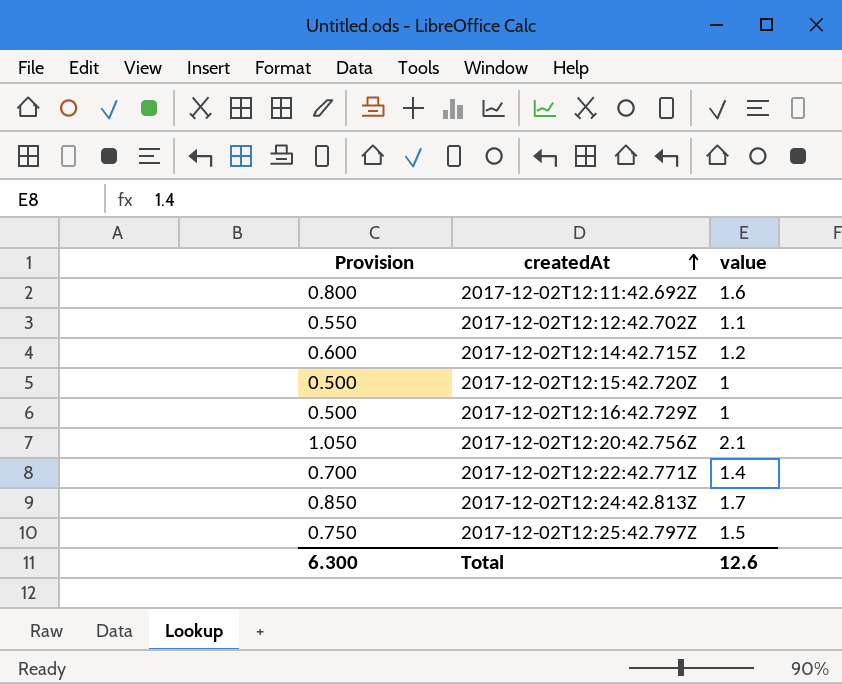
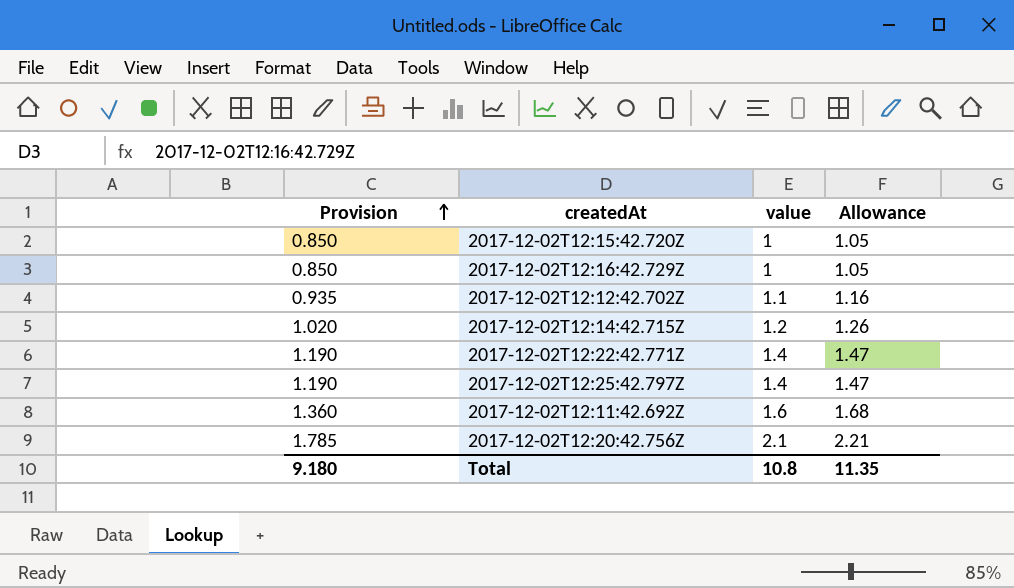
row order: createdAt ascending -> Provision ascending
column Provision | formula: [value] * 0.5 -> [value] * 0.85
column Allowance | formula: none -> [value] * 1.05
row 2017-12-02T12:24:42.813Z: 0.850 | 1.7 -> none
2017-12-02T12:25:42.797Z | value: 1.5 -> 1.4
Total | Provision: 6.300 -> 9.180
Total | value: 12.6 -> 10.8

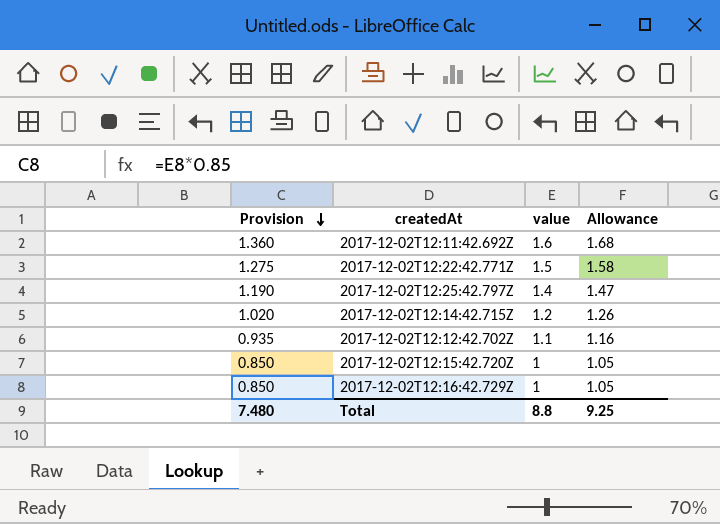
row order: Provision ascending -> Provision descending
row 2017-12-02T12:20:42.756Z: 1.785 | 2.1 | 2.21 -> none
2017-12-02T12:22:42.771Z | Provision: 1.190 -> 1.275
2017-12-02T12:22:42.771Z | value: 1.4 -> 1.5
2017-12-02T12:22:42.771Z | Allowance: 1.47 -> 1.58
Total | Provision: 9.180 -> 7.480
Total | value: 10.8 -> 8.8
Total | Allowance: 11.35 -> 9.25

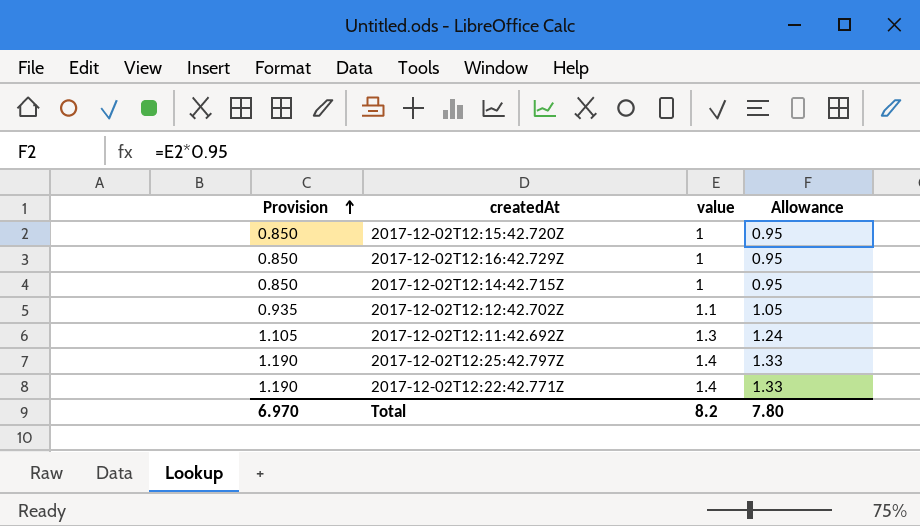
row order: Provision descending -> Provision ascending
column Allowance | formula: [value] * 1.05 -> [value] * 0.95
2017-12-02T12:14:42.715Z | Provision: 1.020 -> 0.850
2017-12-02T12:14:42.715Z | value: 1.2 -> 1
2017-12-02T12:11:42.692Z | Provision: 1.360 -> 1.105
2017-12-02T12:11:42.692Z | value: 1.6 -> 1.3
2017-12-02T12:22:42.771Z | Provision: 1.275 -> 1.190
2017-12-02T12:22:42.771Z | value: 1.5 -> 1.4
Total | Provision: 7.480 -> 6.970
Total | value: 8.8 -> 8.2
Total | Allowance: 9.25 -> 7.80

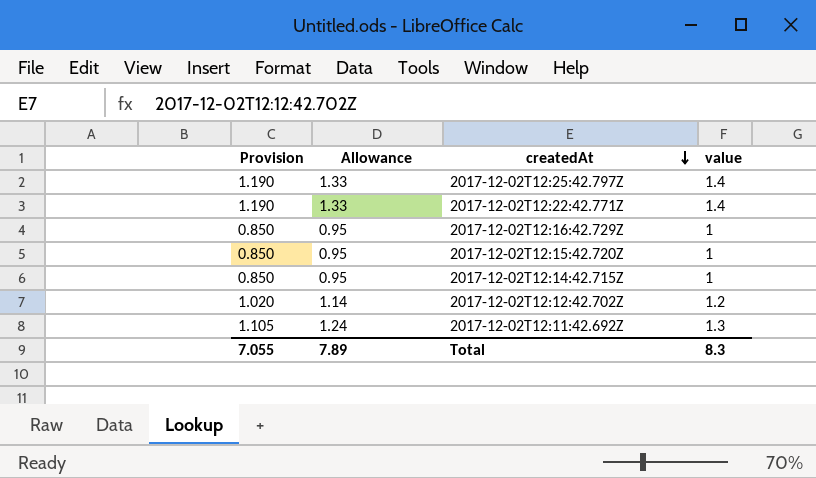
row order: Provision ascending -> createdAt descending
column Allowance | position: 4 -> 2
2017-12-02T12:12:42.702Z | Provision: 0.935 -> 1.020
2017-12-02T12:12:42.702Z | Allowance: 1.05 -> 1.14
2017-12-02T12:12:42.702Z | value: 1.1 -> 1.2
Total | Provision: 6.970 -> 7.055
Total | Allowance: 7.80 -> 7.89
Total | value: 8.2 -> 8.3

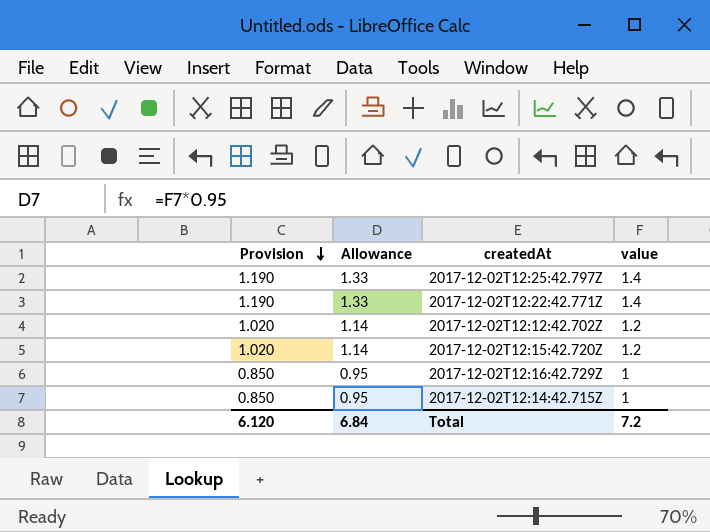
row order: createdAt descending -> Provision descending
row 2017-12-02T12:11:42.692Z: 1.105 | 1.24 | 1.3 -> none
2017-12-02T12:15:42.720Z | Provision: 0.850 -> 1.020
2017-12-02T12:15:42.720Z | Allowance: 0.95 -> 1.14
2017-12-02T12:15:42.720Z | value: 1 -> 1.2
Total | Provision: 7.055 -> 6.120
Total | Allowance: 7.89 -> 6.84
Total | value: 8.3 -> 7.2

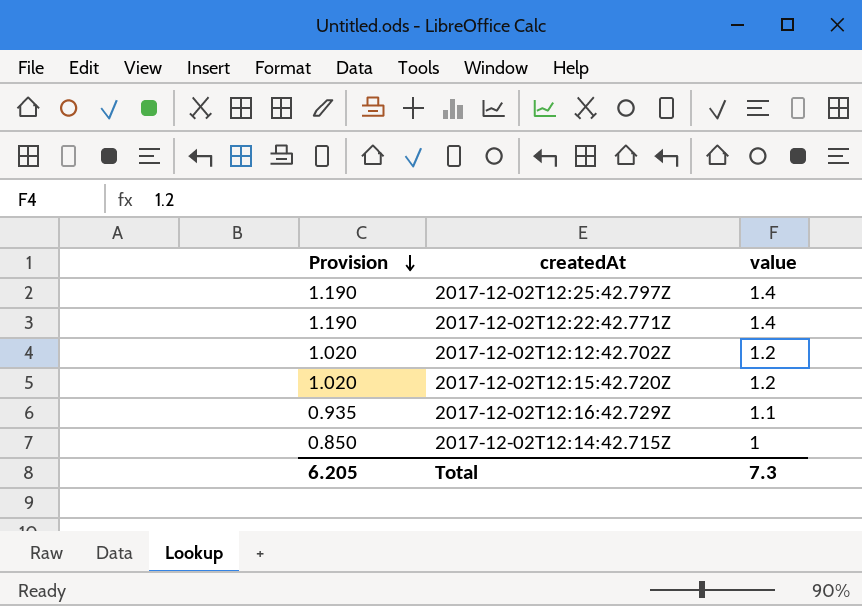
column Allowance | formula: [value] * 0.95 -> none
2017-12-02T12:16:42.729Z | Provision: 0.850 -> 0.935
2017-12-02T12:16:42.729Z | value: 1 -> 1.1
Total | Provision: 6.120 -> 6.205
Total | value: 7.2 -> 7.3

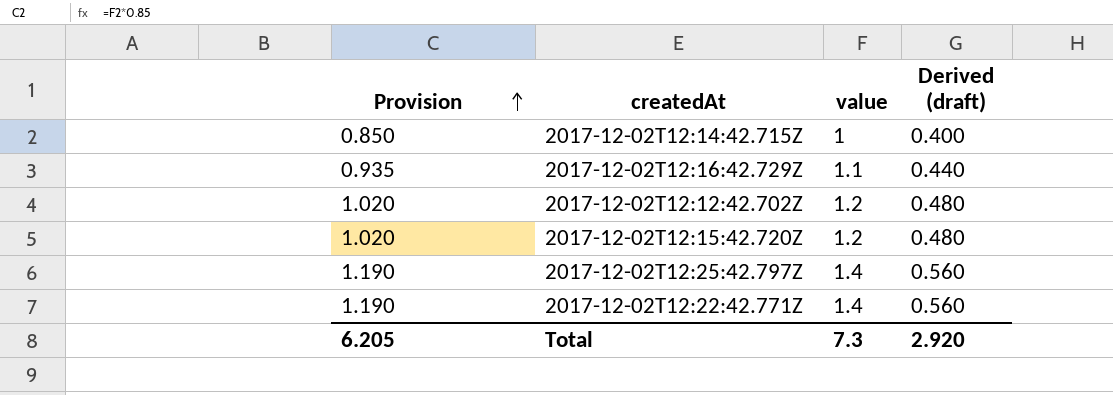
row order: Provision descending -> Provision ascending
column Derived (draft) | formula: none -> [value] * 0.4

